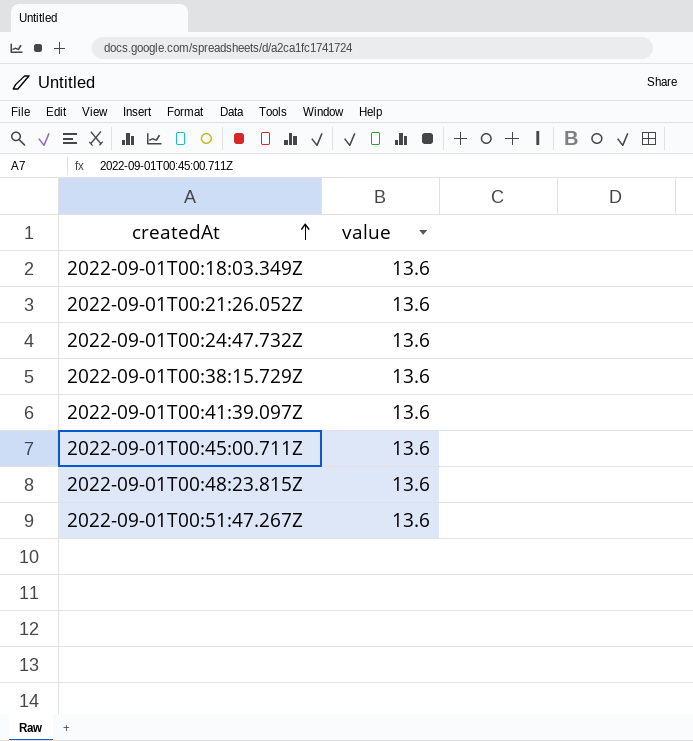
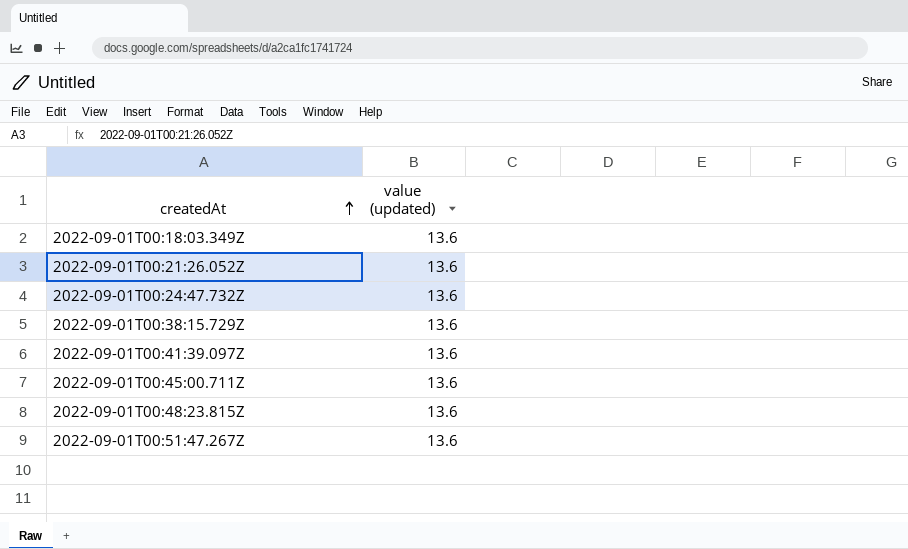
column name: value -> value (updated)

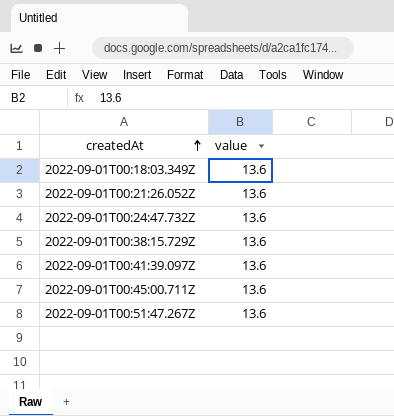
column name: value (updated) -> value
row 2022-09-01T00:48:23.815Z: 13.6 -> none

